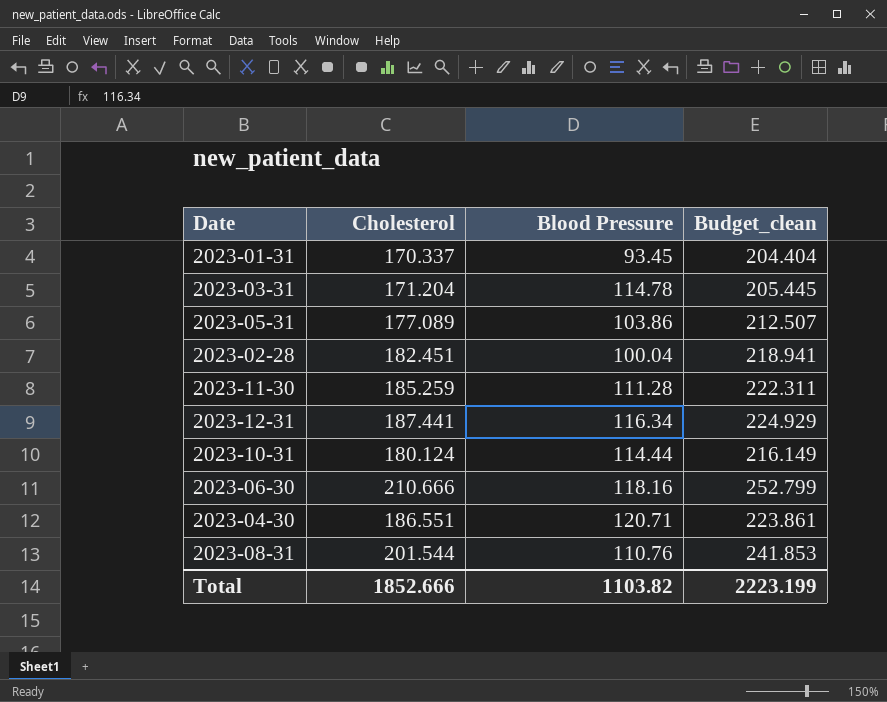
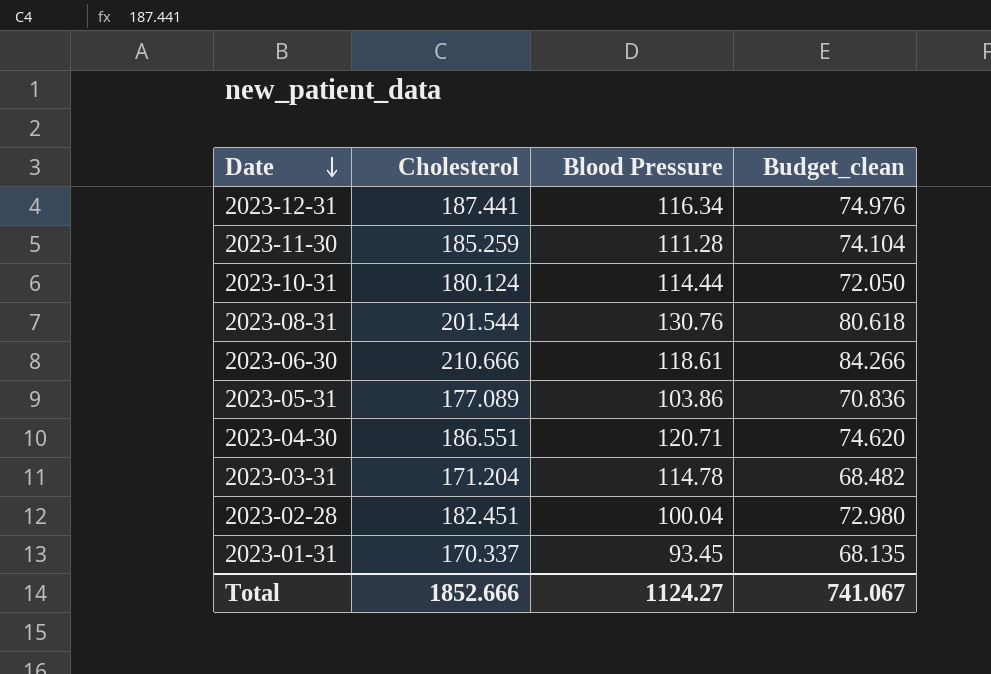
row order: none -> Date descending
column Budget_clean | formula: [Cholesterol] * 1.2 -> [Cholesterol] * 0.4
2023-08-31 | Blood Pressure: 110.76 -> 130.76
2023-06-30 | Blood Pressure: 118.16 -> 118.61
Total | Blood Pressure: 1103.82 -> 1124.27
Total | Budget_clean: 2223.199 -> 741.067

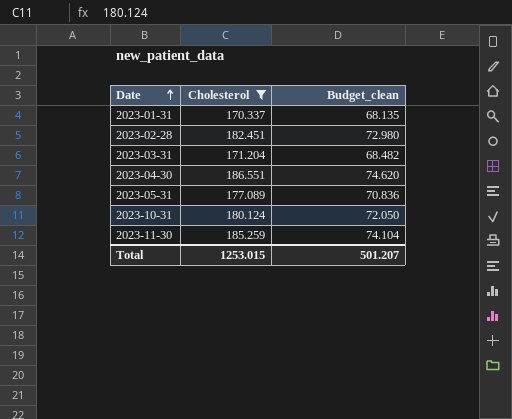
filter: none -> Cholesterol <= 186.551
row order: Date descending -> Date ascending
column Blood Pressure | position: 3 -> none
Total | Cholesterol: 1852.666 -> 1253.015
Total | Budget_clean: 741.067 -> 501.207

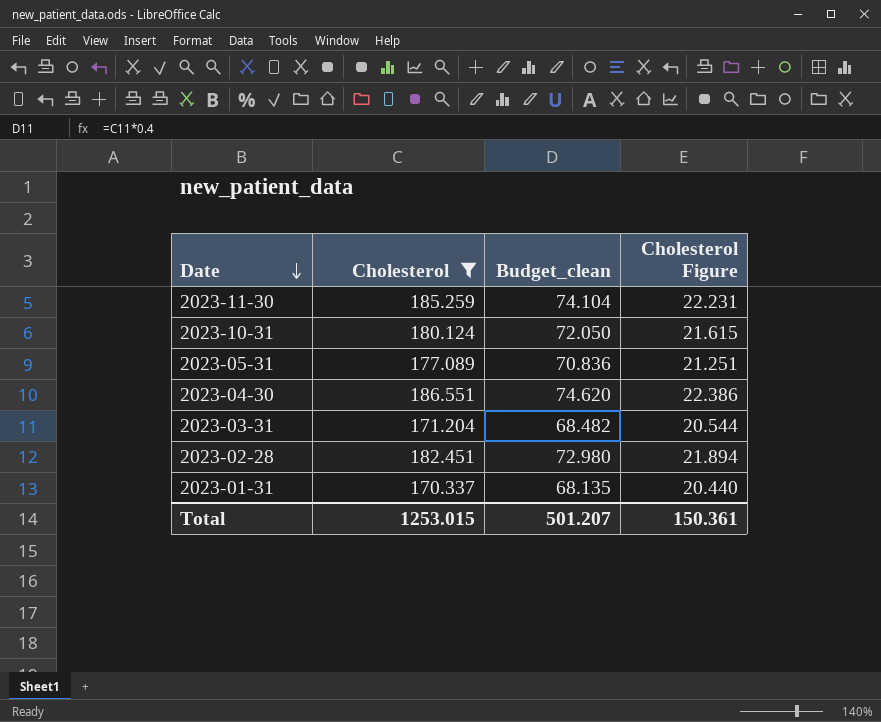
row order: Date ascending -> Date descending
column Cholesterol Figure | formula: none -> [Cholesterol] * 0.12

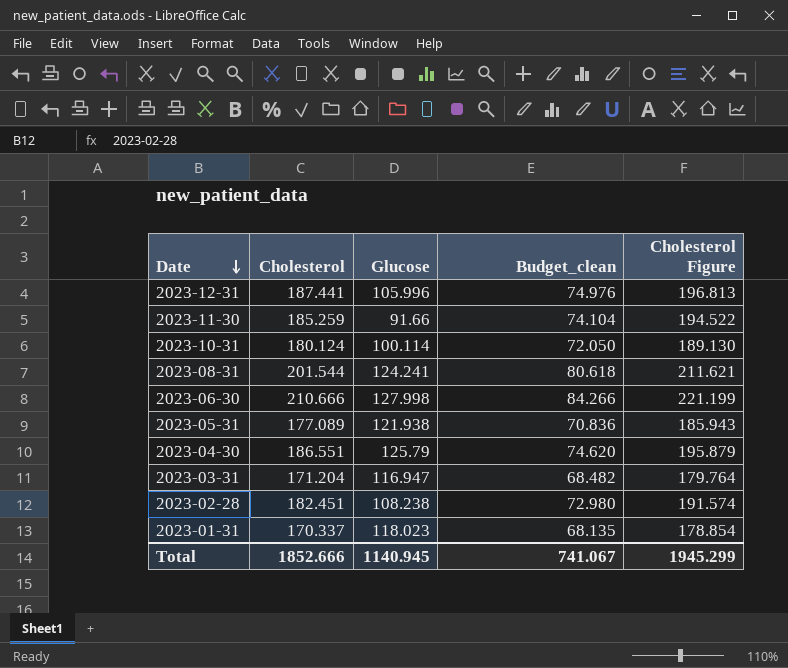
filter: Cholesterol <= 186.551 -> none
column Glucose | position: none -> 3
column Cholesterol Figure | formula: [Cholesterol] * 0.12 -> [Cholesterol] * 1.05
Total | Cholesterol: 1253.015 -> 1852.666
Total | Budget_clean: 501.207 -> 741.067
Total | Cholesterol Figure: 150.361 -> 1945.299

